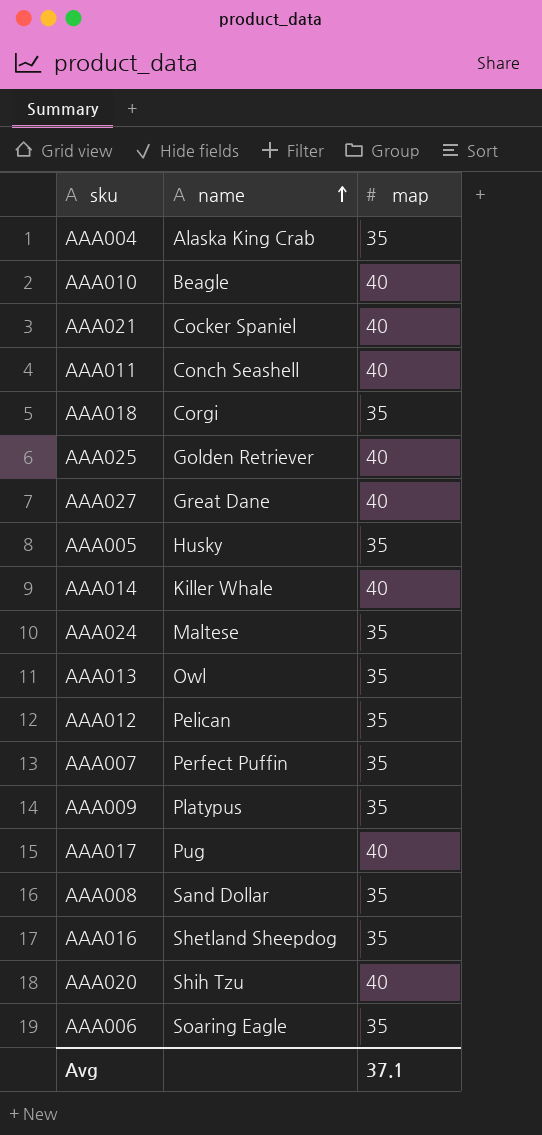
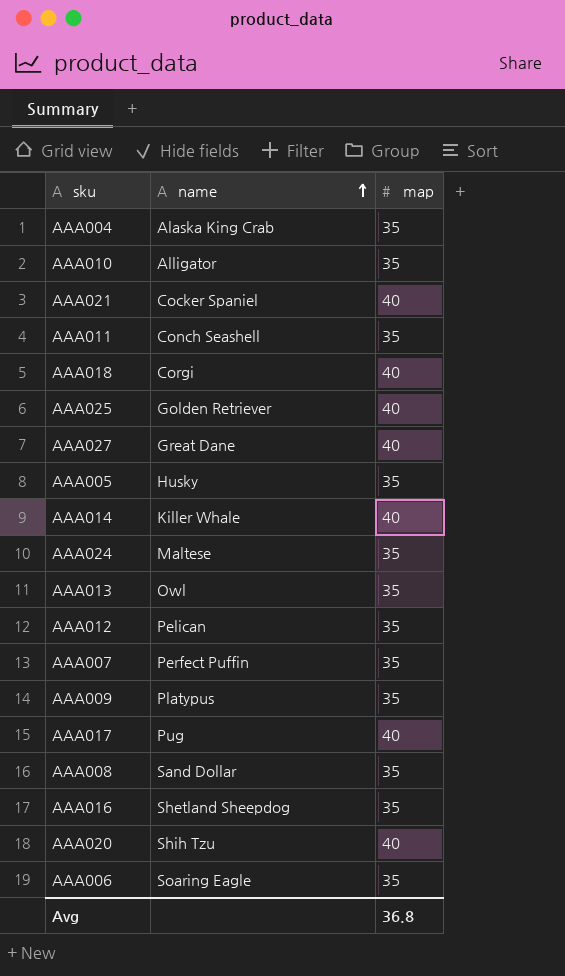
AAA010 | name: Beagle -> Alligator
AAA010 | map: 40 -> 35
AAA011 | map: 40 -> 35
AAA018 | map: 35 -> 40
Avg | map: 37.1 -> 36.8

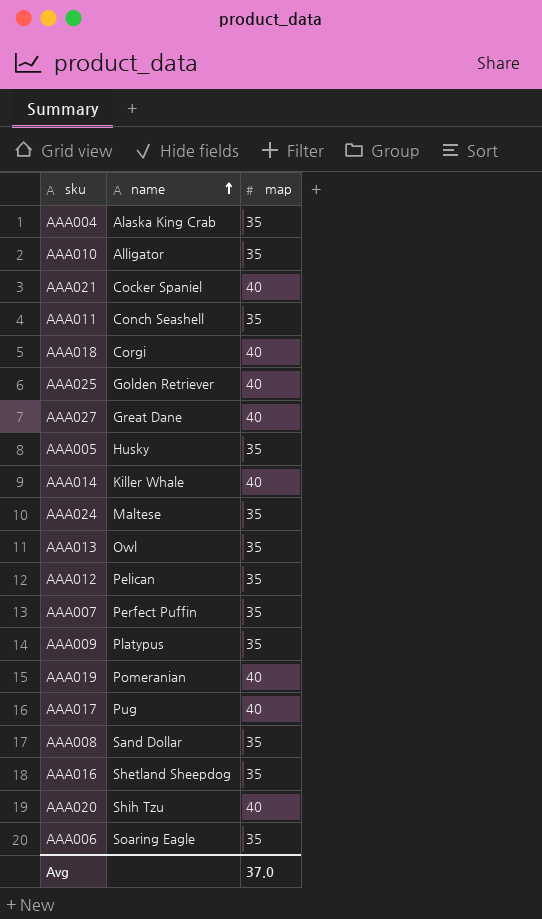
row AAA019: none -> Pomeranian | 40
Avg | map: 36.8 -> 37.0

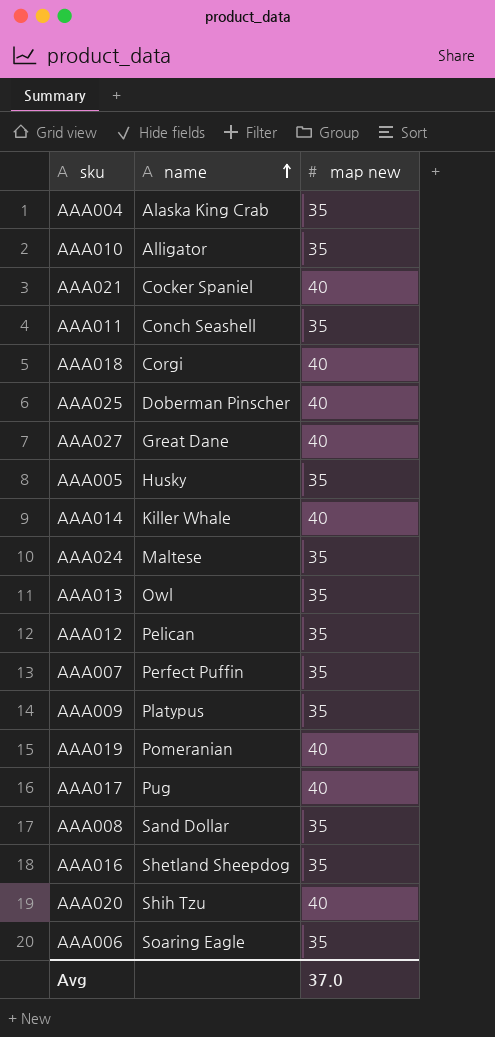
column name: map -> map new
AAA025 | name: Golden Retriever -> Doberman Pinscher

